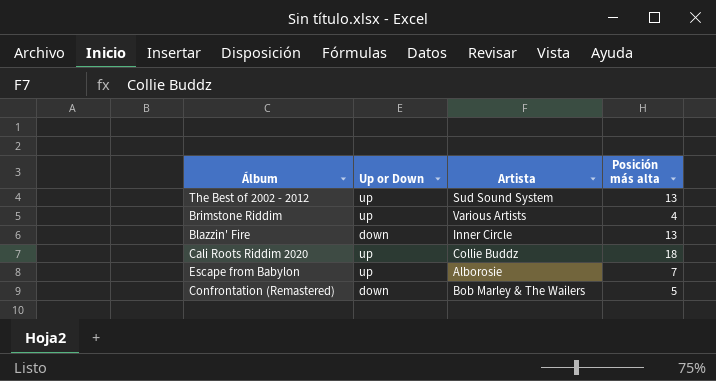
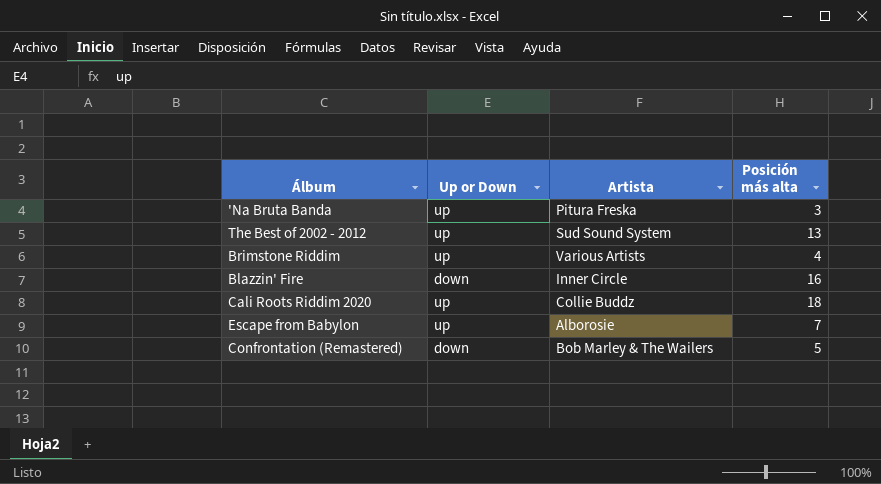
row 'Na Bruta Banda: none -> up | Pitura Freska | 3
Blazzin' Fire | Posición más alta: 13 -> 16

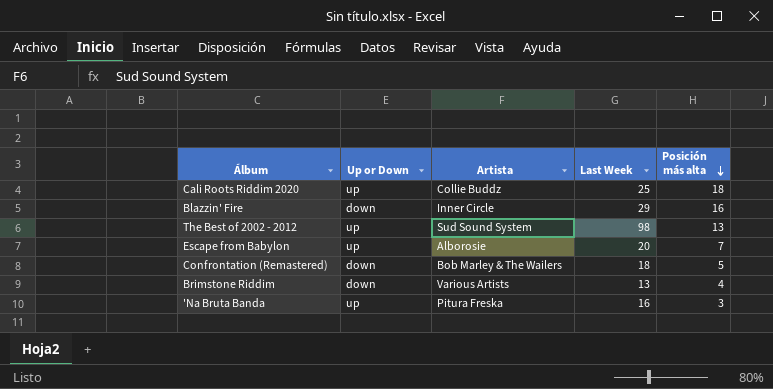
row order: none -> Posición más alta descending
column Last Week | position: none -> 4
Brimstone Riddim | Up or Down: up -> down

